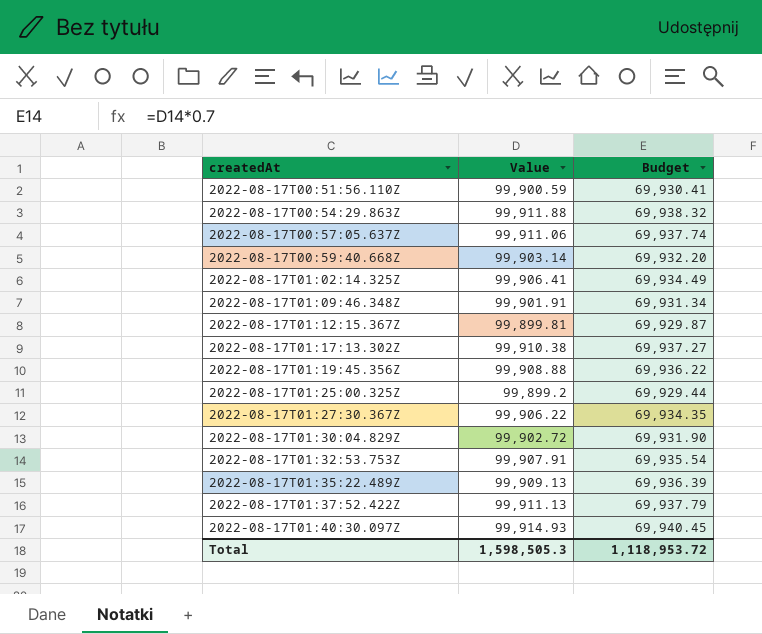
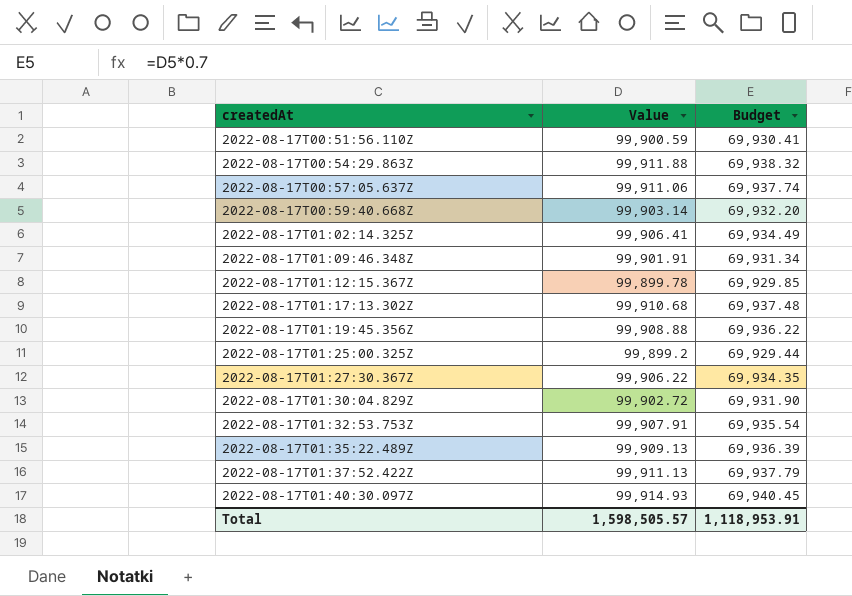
2022-08-17T01:12:15.367Z | Value: 99,899.81 -> 99,899.78
2022-08-17T01:12:15.367Z | Budget: 69,929.87 -> 69,929.85
2022-08-17T01:17:13.302Z | Value: 99,910.38 -> 99,910.68
2022-08-17T01:17:13.302Z | Budget: 69,937.27 -> 69,937.48
Total | Value: 1,598,505.3 -> 1,598,505.57
Total | Budget: 1,118,953.72 -> 1,118,953.91

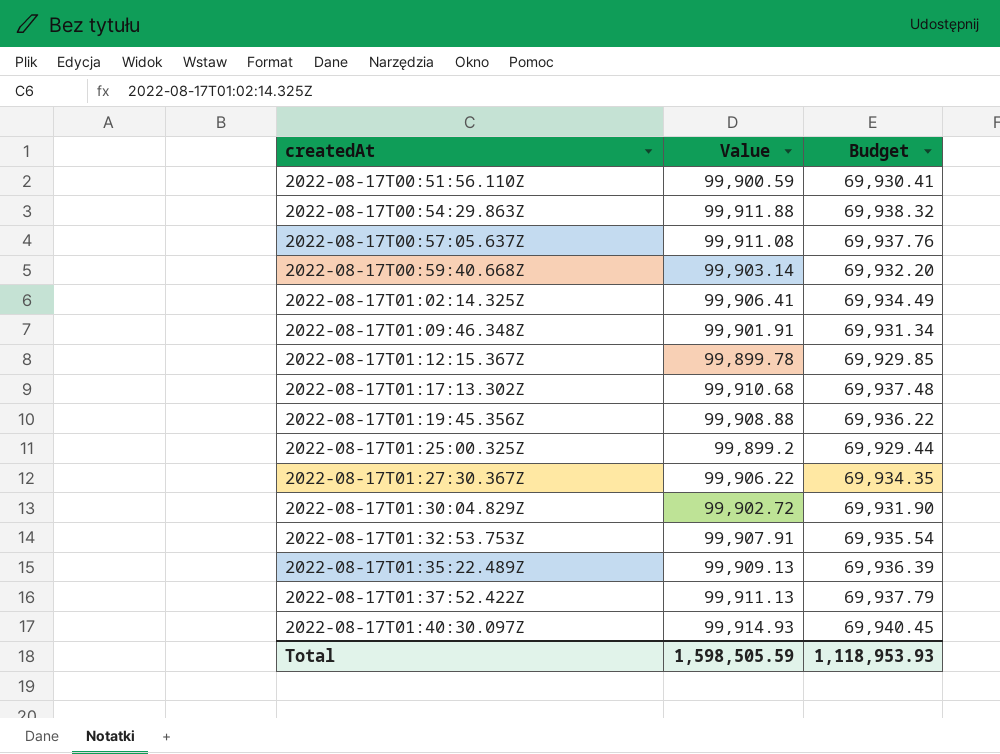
2022-08-17T00:57:05.637Z | Value: 99,911.06 -> 99,911.08
2022-08-17T00:57:05.637Z | Budget: 69,937.74 -> 69,937.76
Total | Value: 1,598,505.57 -> 1,598,505.59
Total | Budget: 1,118,953.91 -> 1,118,953.93

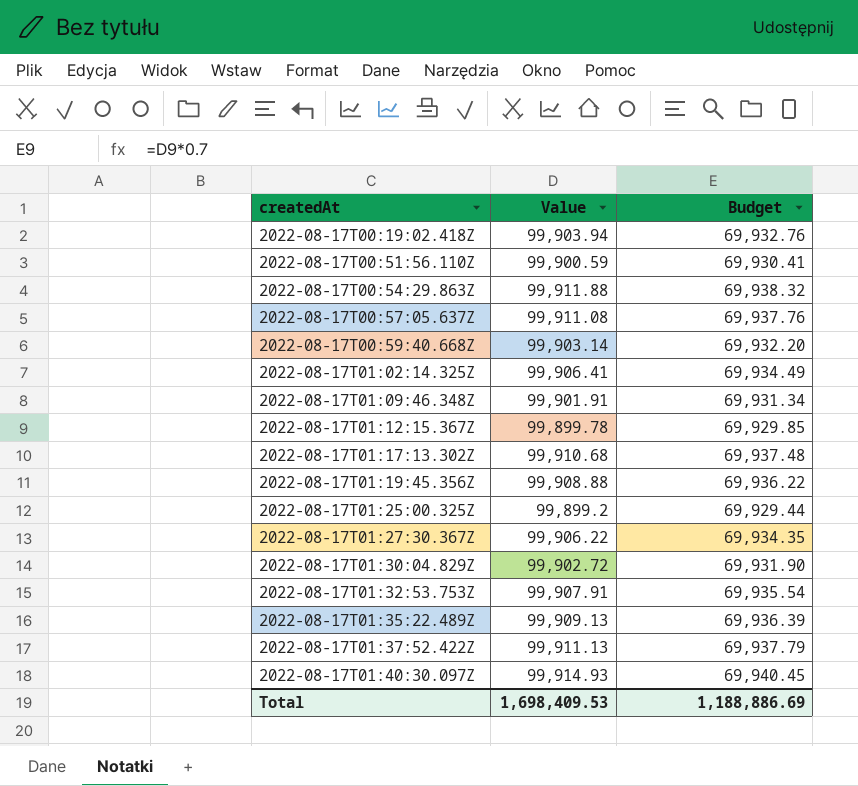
row 2022-08-17T00:19:02.418Z: none -> 99,903.94 | 69,932.76
Total | Value: 1,598,505.59 -> 1,698,409.53
Total | Budget: 1,118,953.93 -> 1,188,886.69

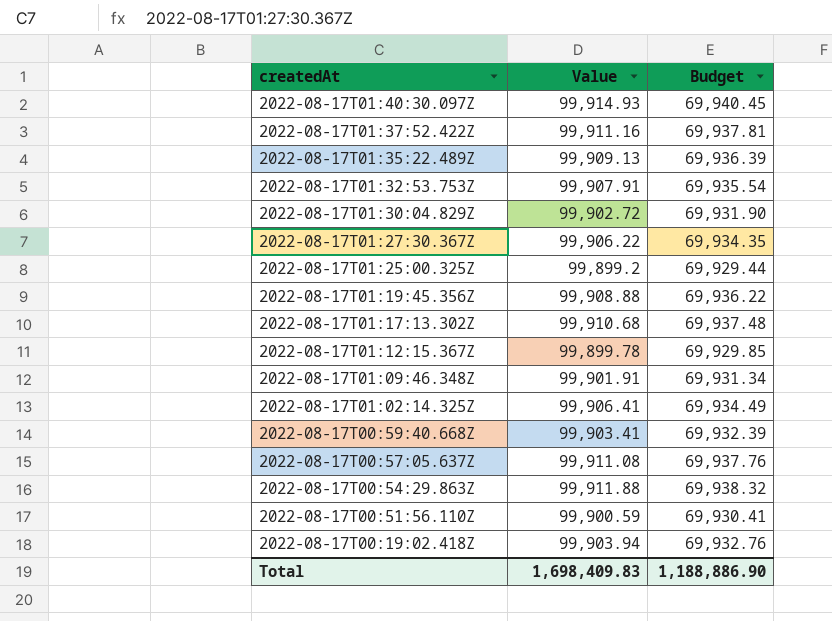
row order: createdAt ascending -> createdAt descending
2022-08-17T01:37:52.422Z | Value: 99,911.13 -> 99,911.16
2022-08-17T01:37:52.422Z | Budget: 69,937.79 -> 69,937.81
2022-08-17T00:59:40.668Z | Value: 99,903.14 -> 99,903.41
2022-08-17T00:59:40.668Z | Budget: 69,932.20 -> 69,932.39
Total | Value: 1,698,409.53 -> 1,698,409.83
Total | Budget: 1,188,886.69 -> 1,188,886.90

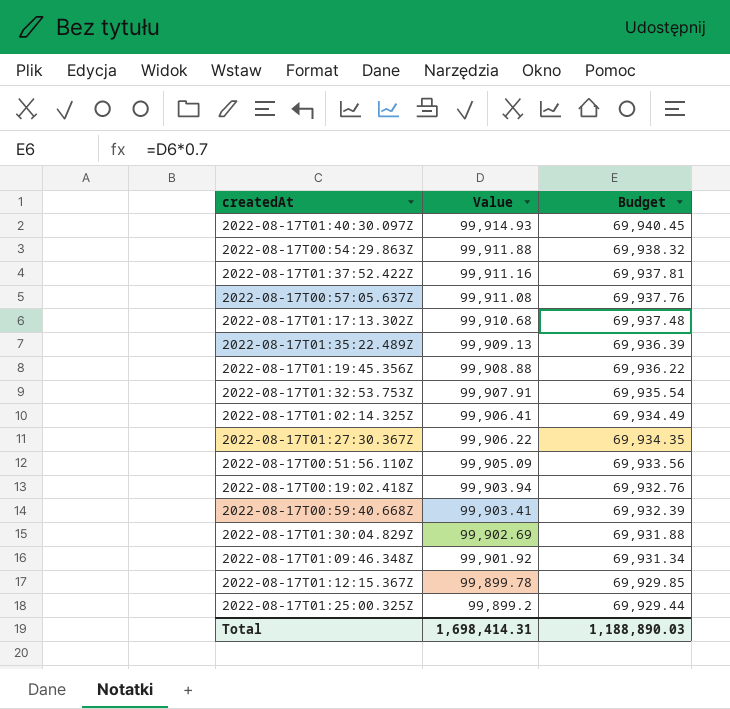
row order: createdAt descending -> Value descending
2022-08-17T00:51:56.110Z | Value: 99,900.59 -> 99,905.09
2022-08-17T00:51:56.110Z | Budget: 69,930.41 -> 69,933.56
2022-08-17T01:30:04.829Z | Value: 99,902.72 -> 99,902.69
2022-08-17T01:30:04.829Z | Budget: 69,931.90 -> 69,931.88
2022-08-17T01:09:46.348Z | Value: 99,901.91 -> 99,901.92
Total | Value: 1,698,409.83 -> 1,698,414.31
Total | Budget: 1,188,886.90 -> 1,188,890.03

